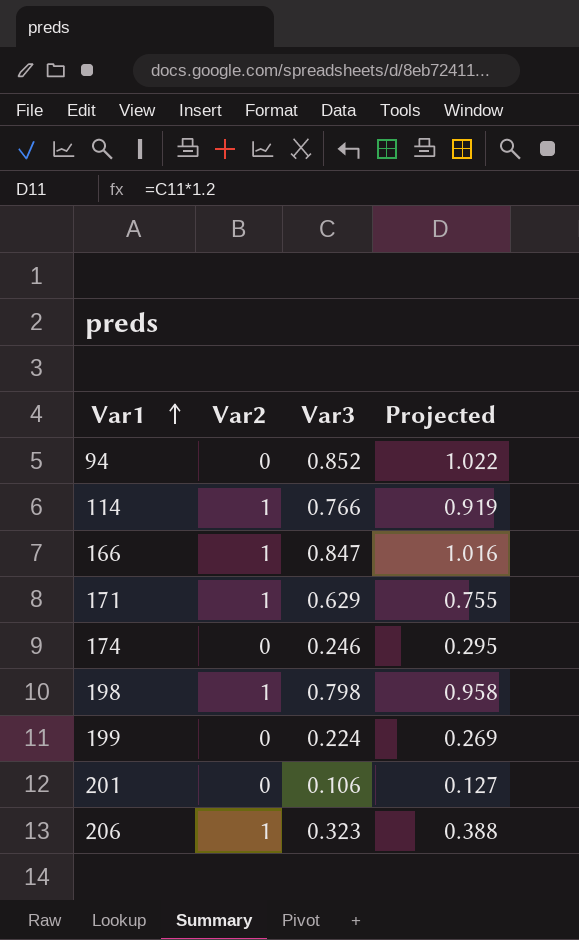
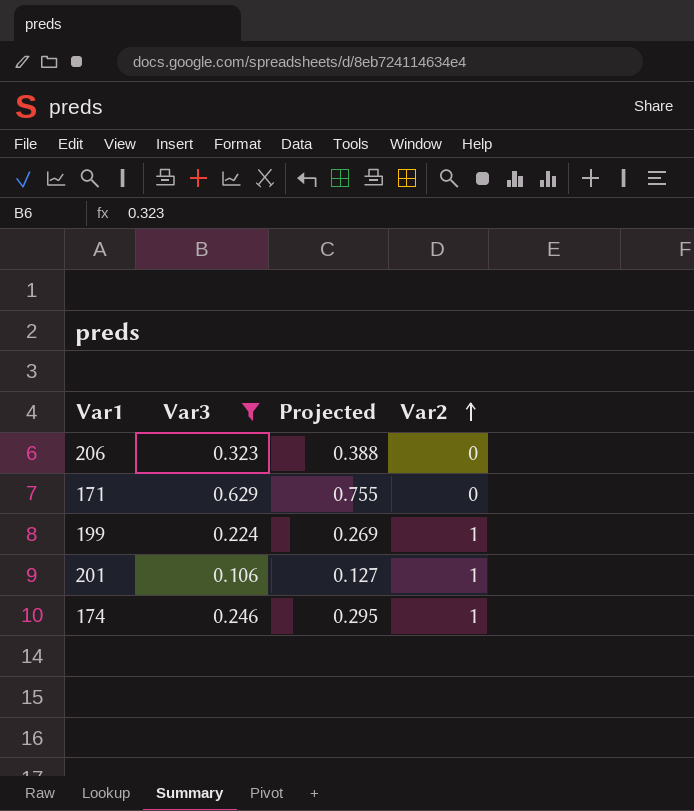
filter: none -> Var3 <= 0.629
row order: Var1 ascending -> Var2 ascending
column Var2 | position: 2 -> 4
206 | Var2: 1 -> 0
171 | Var2: 1 -> 0
199 | Var2: 0 -> 1
201 | Var2: 0 -> 1
174 | Var2: 0 -> 1

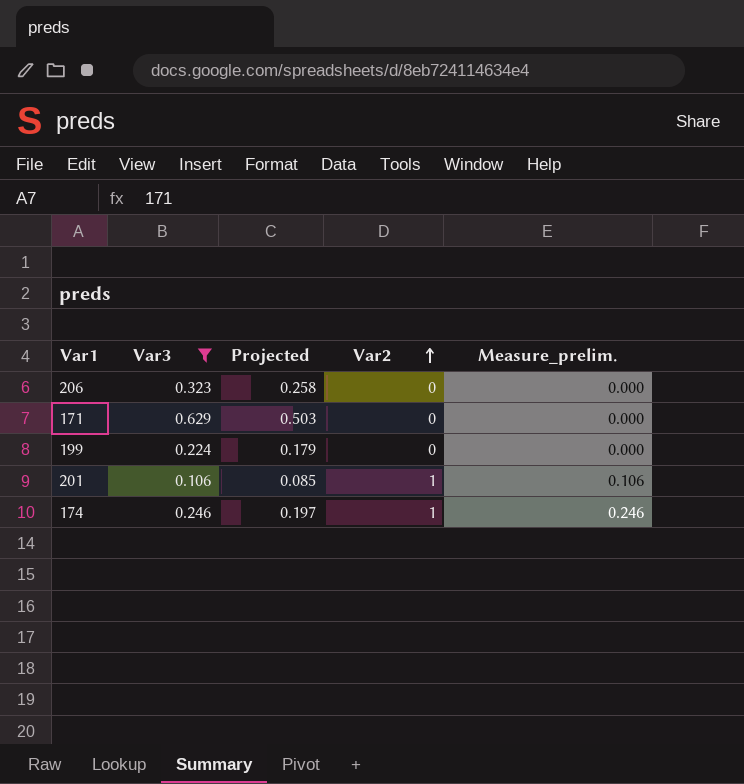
column Projected | formula: [Var3] * 1.2 -> [Var3] * 0.8
column Measure_prelim. | formula: none -> [Var3] * [Var2]
199 | Var2: 1 -> 0

